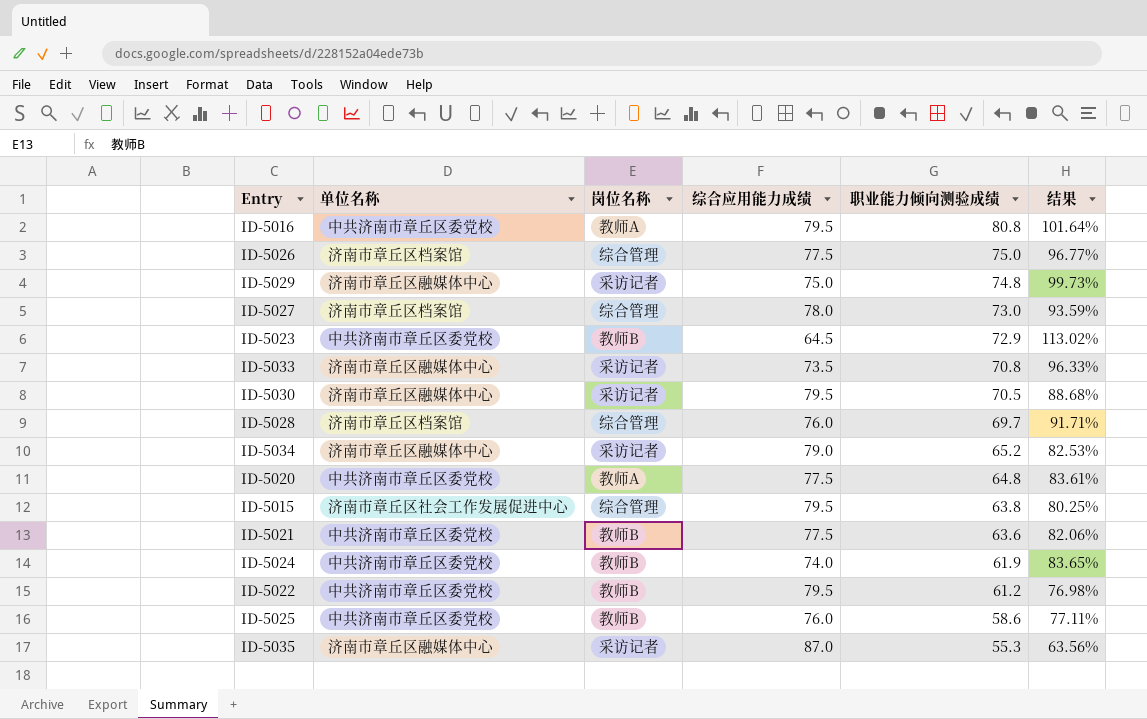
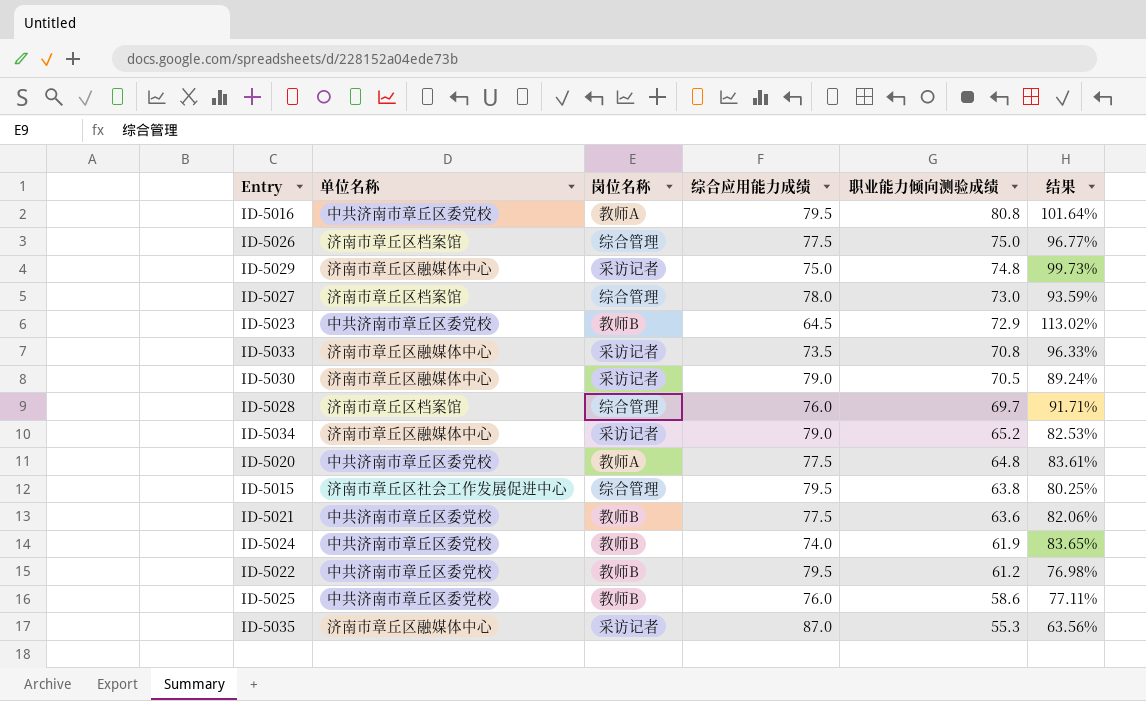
ID-5030 | 综合应用能力成绩: 79.5 -> 79.0
ID-5030 | 结果: 88.68% -> 89.24%

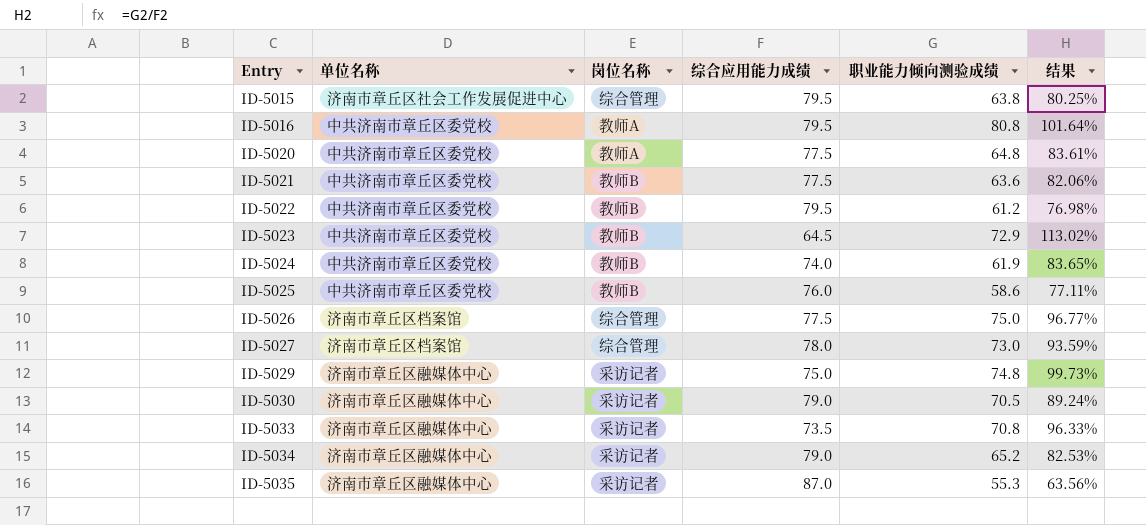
row order: 职业能力倾向测验成绩 descending -> Entry ascending
row ID-5028: 济南市章丘区档案馆 | 综合管理 | 76.0 | 69.7 | 91.71% -> none

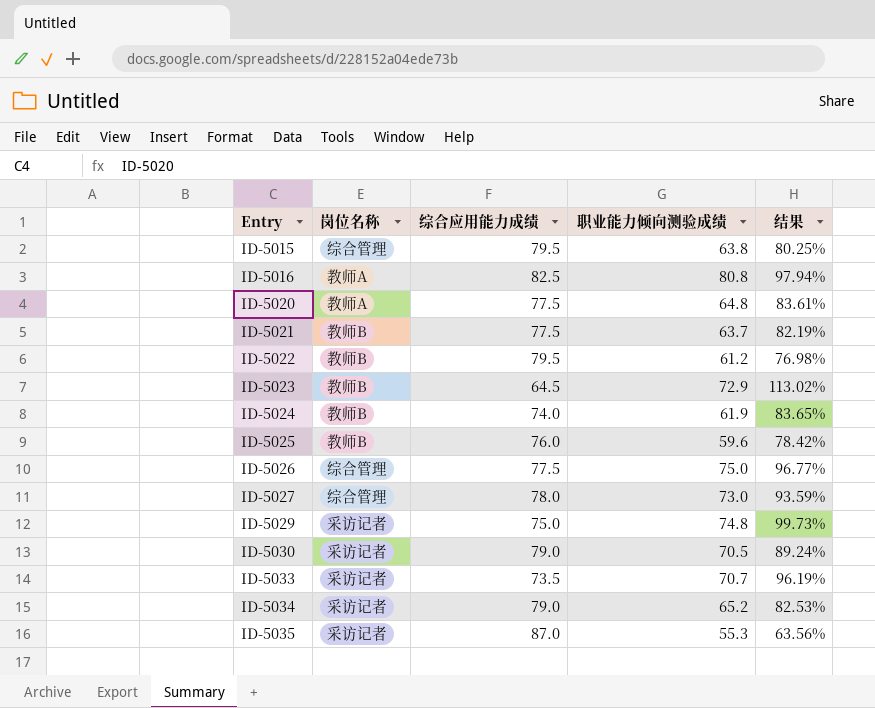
column 单位名称 | position: 2 -> none
ID-5016 | 综合应用能力成绩: 79.5 -> 82.5
ID-5016 | 结果: 101.64% -> 97.94%
ID-5021 | 职业能力倾向测验成绩: 63.6 -> 63.7
ID-5021 | 结果: 82.06% -> 82.19%
ID-5025 | 职业能力倾向测验成绩: 58.6 -> 59.6
ID-5025 | 结果: 77.11% -> 78.42%
ID-5033 | 职业能力倾向测验成绩: 70.8 -> 70.7
ID-5033 | 结果: 96.33% -> 96.19%

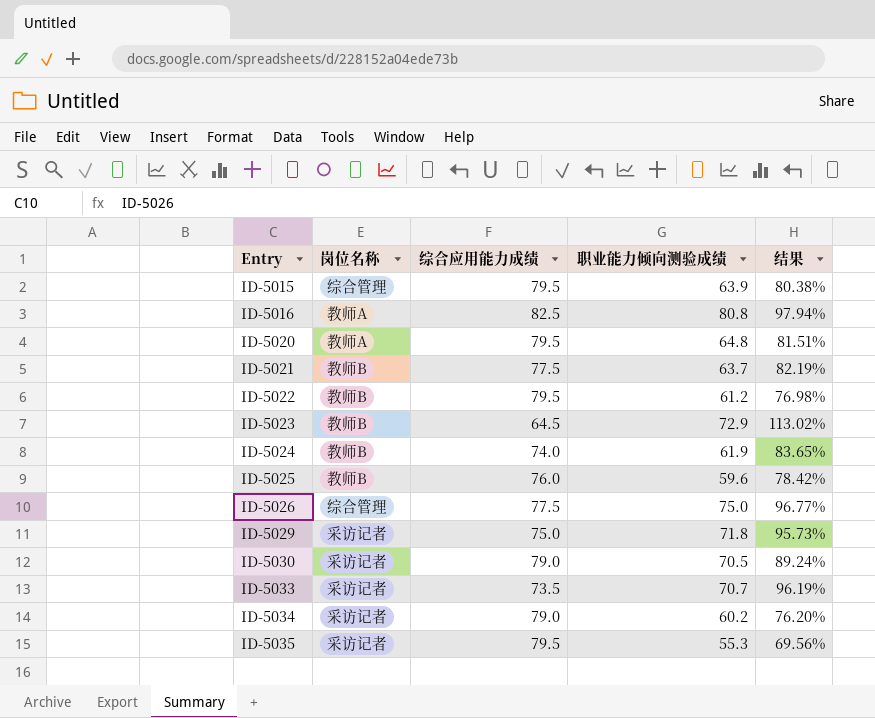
row ID-5027: 综合管理 | 78.0 | 73.0 | 93.59% -> none
ID-5015 | 职业能力倾向测验成绩: 63.8 -> 63.9
ID-5015 | 结果: 80.25% -> 80.38%
ID-5020 | 综合应用能力成绩: 77.5 -> 79.5
ID-5020 | 结果: 83.61% -> 81.51%
ID-5029 | 职业能力倾向测验成绩: 74.8 -> 71.8
ID-5029 | 结果: 99.73% -> 95.73%
ID-5034 | 职业能力倾向测验成绩: 65.2 -> 60.2
ID-5034 | 结果: 82.53% -> 76.20%
ID-5035 | 综合应用能力成绩: 87.0 -> 79.5
ID-5035 | 结果: 63.56% -> 69.56%

